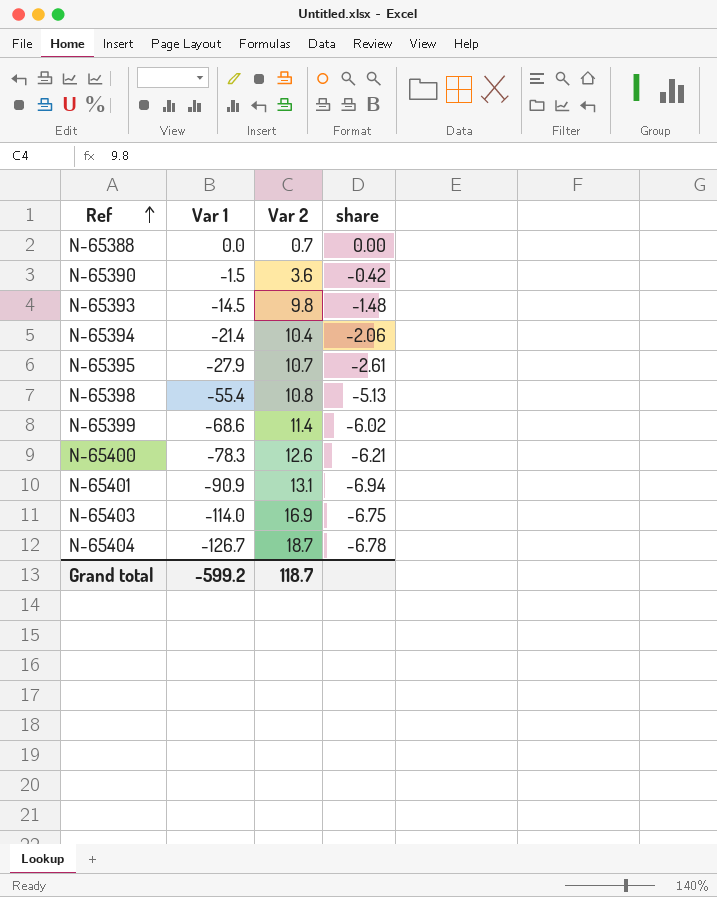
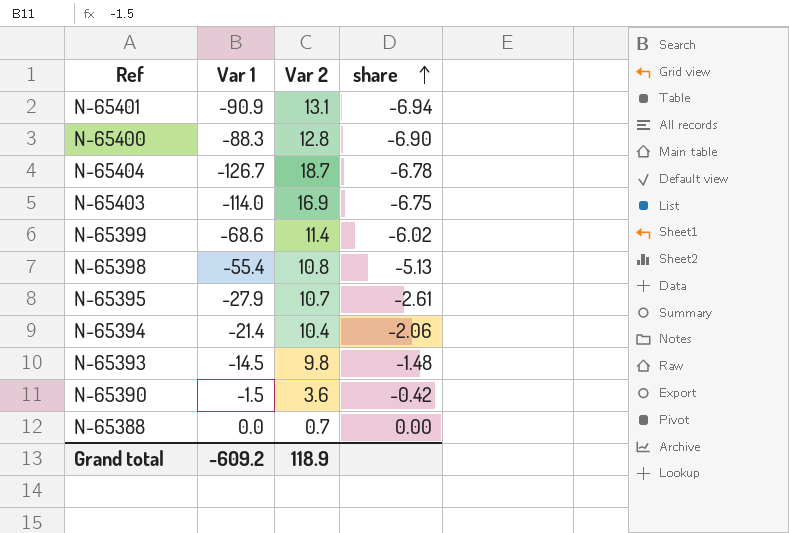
row order: Ref ascending -> share ascending
N-65400 | Var 1: -78.3 -> -88.3
N-65400 | Var 2: 12.6 -> 12.8
N-65400 | share: -6.21 -> -6.90
Grand total | Var 1: -599.2 -> -609.2
Grand total | Var 2: 118.7 -> 118.9

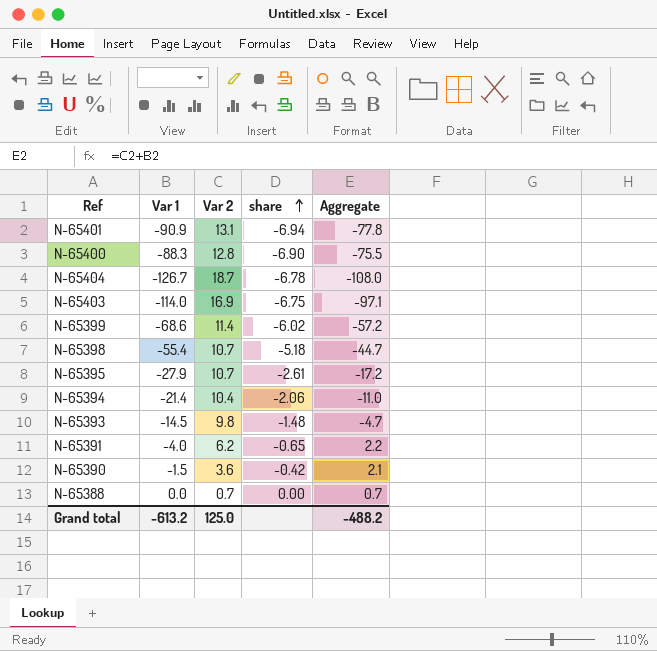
column Aggregate | formula: none -> [Var 1] + [Var 2]
N-65398 | Var 2: 10.8 -> 10.7
N-65398 | share: -5.13 -> -5.18
row N-65391: none -> -4.0 | 6.2 | -0.65 | 2.2
Grand total | Var 1: -609.2 -> -613.2
Grand total | Var 2: 118.9 -> 125.0

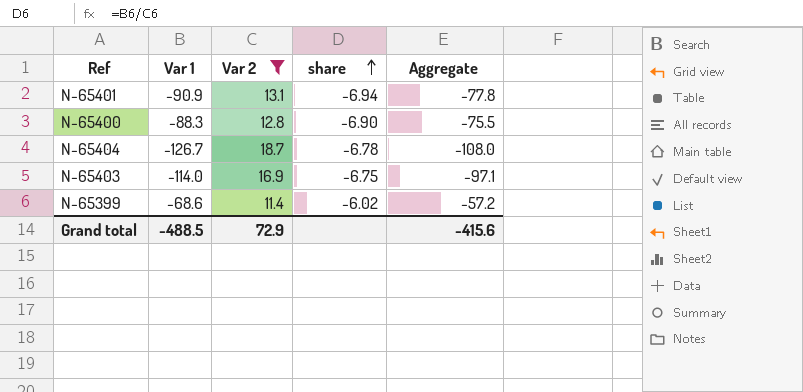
filter: none -> Var 2 >= 11.4
Grand total | Var 1: -613.2 -> -488.5
Grand total | Var 2: 125.0 -> 72.9
Grand total | Aggregate: -488.2 -> -415.6

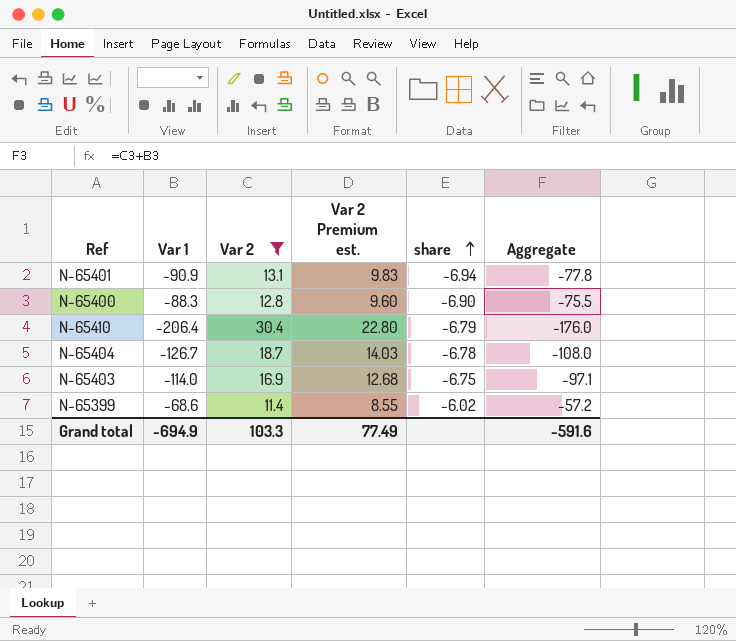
column Var 2 Premium est. | formula: none -> [Var 2] * 0.75
row N-65410: none -> -206.4 | 30.4 | 22.80 | -6.79 | -176.0
Grand total | Var 1: -488.5 -> -694.9
Grand total | Var 2: 72.9 -> 103.3
Grand total | Aggregate: -415.6 -> -591.6

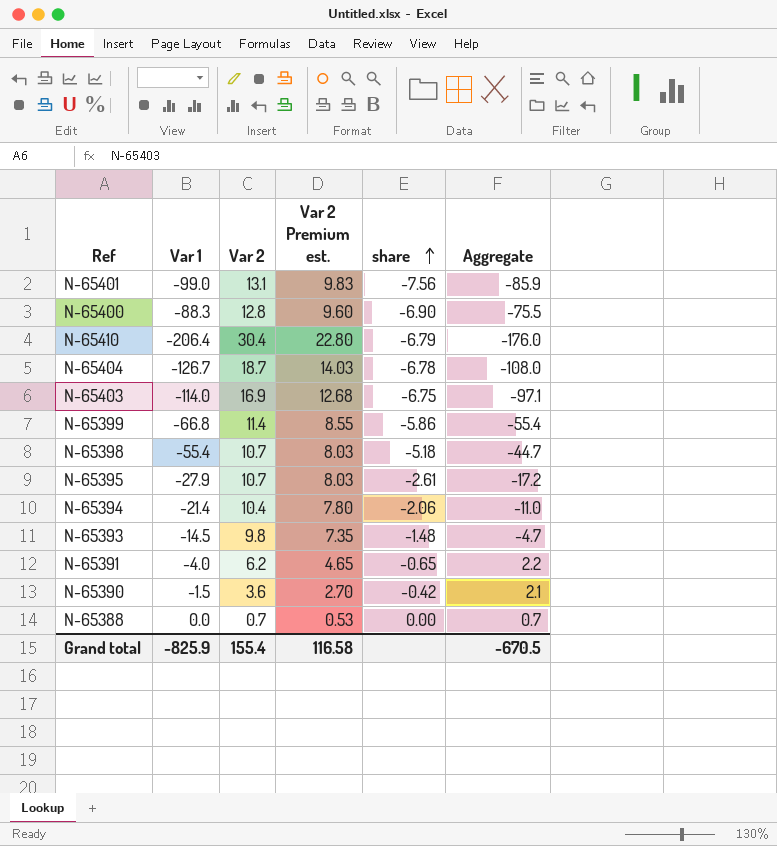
filter: Var 2 >= 11.4 -> none
N-65401 | Var 1: -90.9 -> -99.0
N-65401 | share: -6.94 -> -7.56
N-65401 | Aggregate: -77.8 -> -85.9
N-65399 | Var 1: -68.6 -> -66.8
N-65399 | share: -6.02 -> -5.86
N-65399 | Aggregate: -57.2 -> -55.4
Grand total | Var 1: -694.9 -> -825.9
Grand total | Var 2: 103.3 -> 155.4
Grand total | Var 2 Premium est.: 77.49 -> 116.58
Grand total | Aggregate: -591.6 -> -670.5

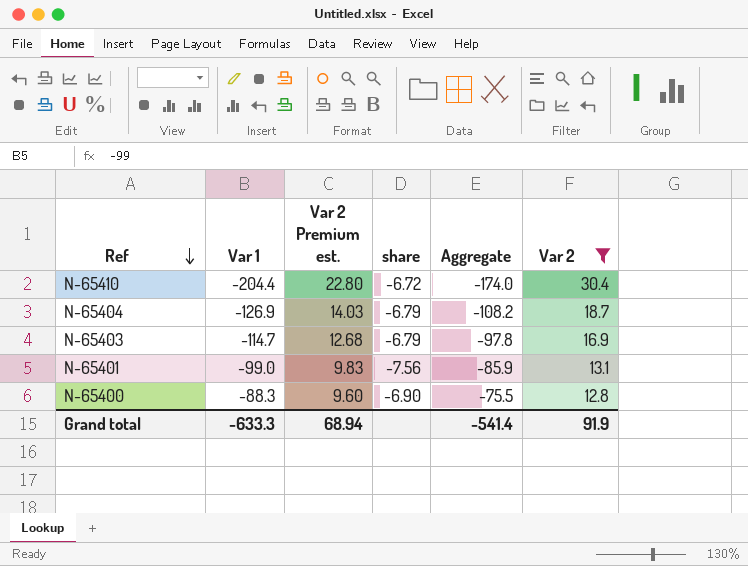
filter: none -> Var 2 >= 12.8
row order: share ascending -> Ref descending
column Var 2 | position: 3 -> 6
N-65410 | Var 1: -206.4 -> -204.4
N-65410 | share: -6.79 -> -6.72
N-65410 | Aggregate: -176.0 -> -174.0
N-65404 | Var 1: -126.7 -> -126.9
N-65404 | share: -6.78 -> -6.79
N-65404 | Aggregate: -108.0 -> -108.2
N-65403 | Var 1: -114.0 -> -114.7
N-65403 | share: -6.75 -> -6.79
N-65403 | Aggregate: -97.1 -> -97.8
Grand total | Var 1: -825.9 -> -633.3
Grand total | Var 2 Premium est.: 116.58 -> 68.94
Grand total | Aggregate: -670.5 -> -541.4
Grand total | Var 2: 155.4 -> 91.9

